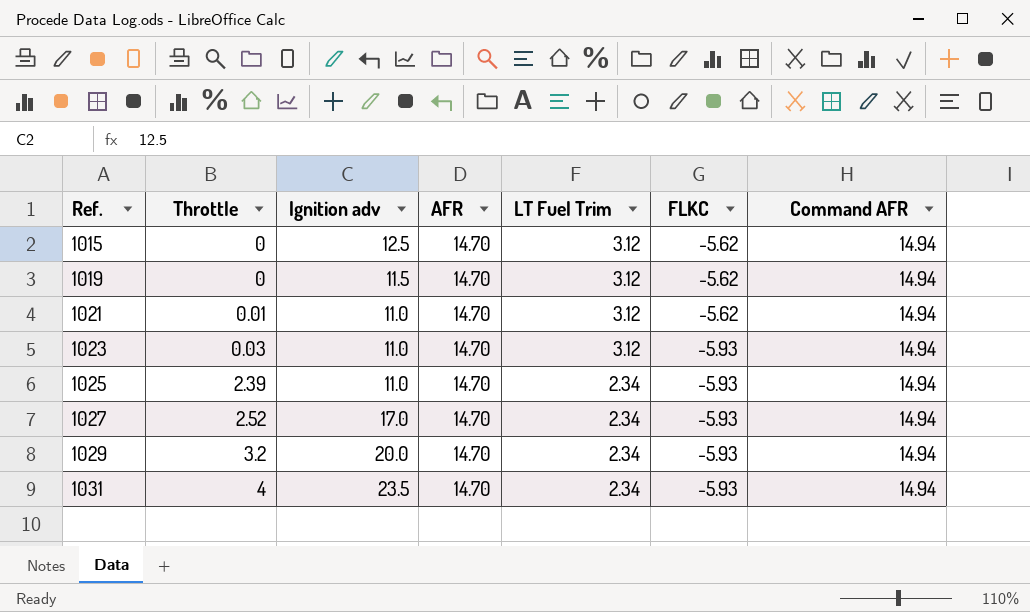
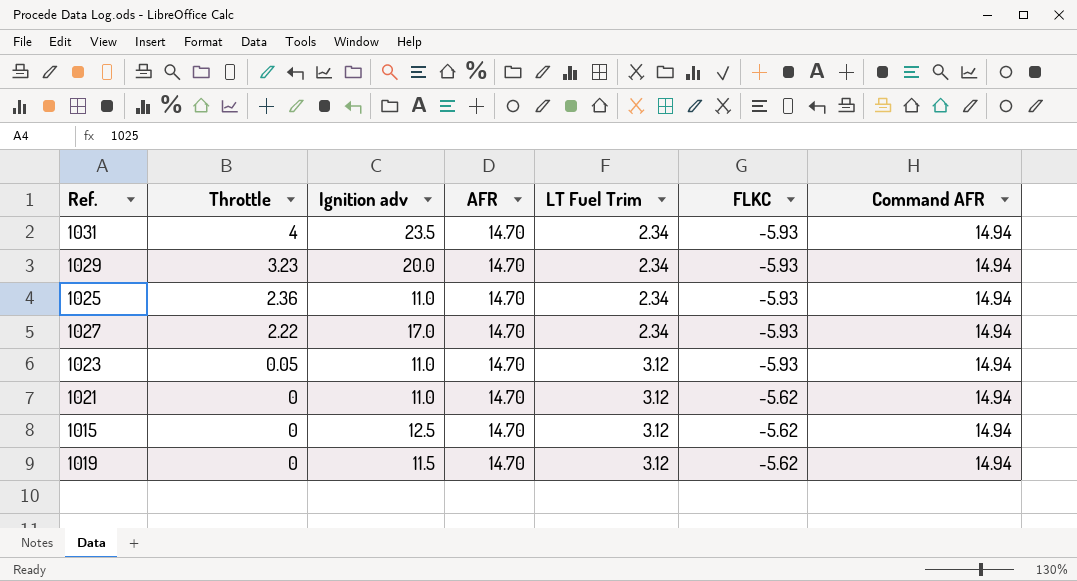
row order: Ref. ascending -> Throttle descending
1029 | Throttle: 3.2 -> 3.23
1025 | Throttle: 2.39 -> 2.36
1027 | Throttle: 2.52 -> 2.22
1023 | Throttle: 0.03 -> 0.05
1021 | Throttle: 0.01 -> 0

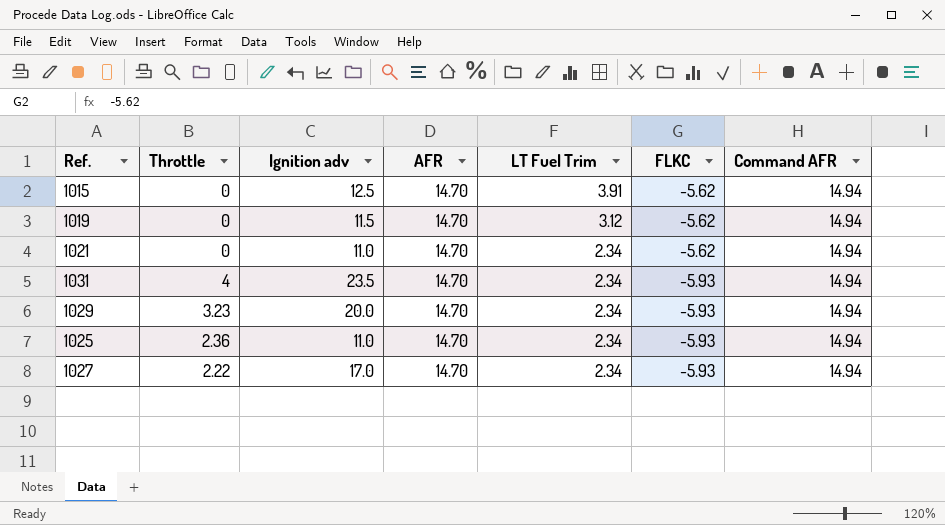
row order: Throttle descending -> LT Fuel Trim descending
row 1023: 0.05 | 11.0 | 14.70 | 3.12 | -5.93 | 14.94 -> none
1015 | LT Fuel Trim: 3.12 -> 3.91
1021 | LT Fuel Trim: 3.12 -> 2.34

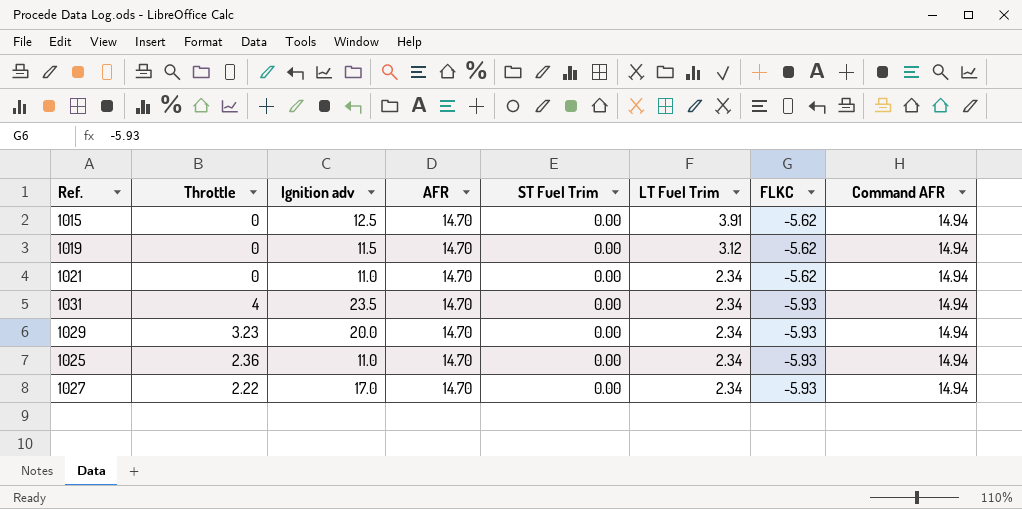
column ST Fuel Trim | position: none -> 5

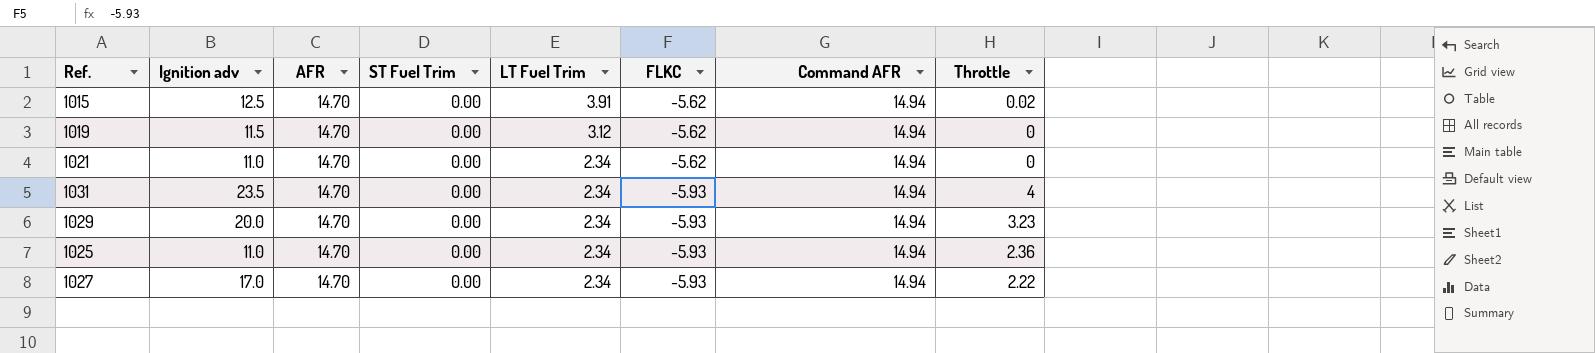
column Throttle | position: 2 -> 8
1015 | Throttle: 0 -> 0.02

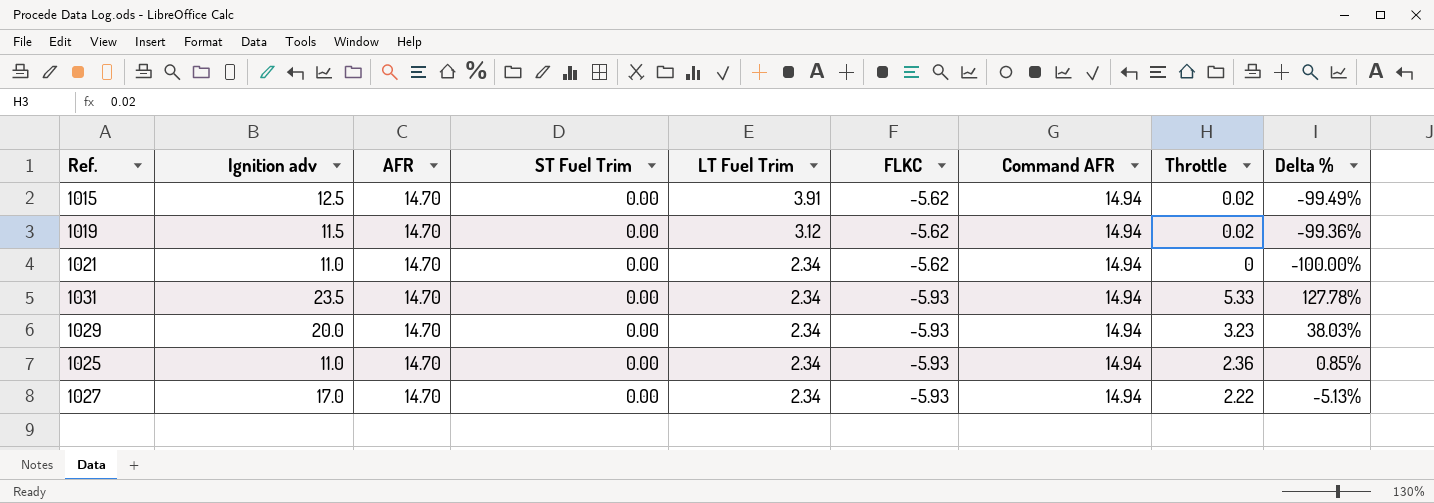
column Delta % | formula: none -> ([Throttle] - [LT Fuel Trim]) / [LT Fuel Trim]
1019 | Throttle: 0 -> 0.02
1031 | Throttle: 4 -> 5.33

